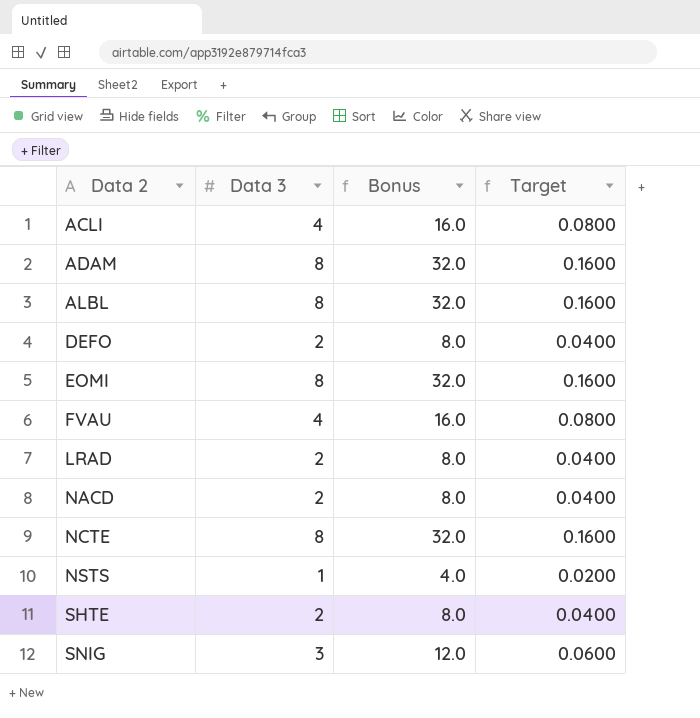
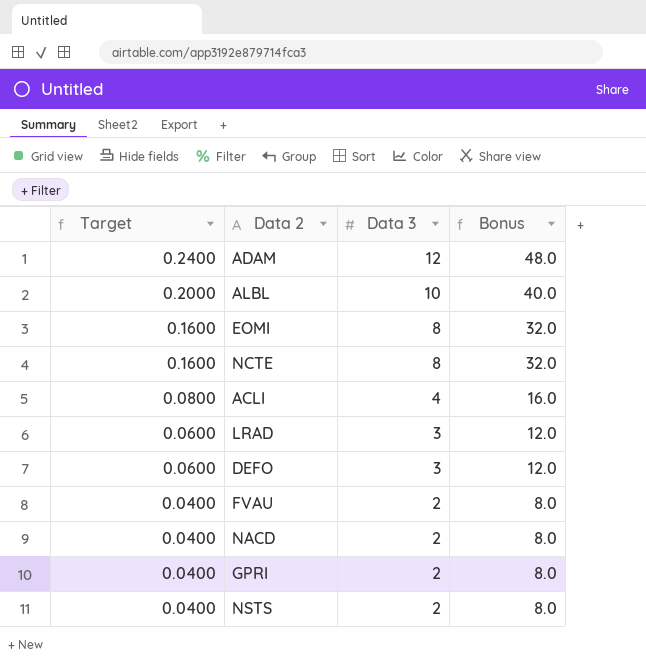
row order: Data 2 ascending -> Target descending
column Target | position: 4 -> 1
row SHTE: 2 | 8.0 | 0.0400 -> none
row SNIG: 3 | 12.0 | 0.0600 -> none
ADAM | Target: 0.1600 -> 0.2400
ADAM | Data 3: 8 -> 12
ADAM | Bonus: 32.0 -> 48.0
ALBL | Target: 0.1600 -> 0.2000
ALBL | Data 3: 8 -> 10
ALBL | Bonus: 32.0 -> 40.0
LRAD | Target: 0.0400 -> 0.0600
LRAD | Data 3: 2 -> 3
LRAD | Bonus: 8.0 -> 12.0
DEFO | Target: 0.0400 -> 0.0600
DEFO | Data 3: 2 -> 3
DEFO | Bonus: 8.0 -> 12.0
FVAU | Target: 0.0800 -> 0.0400
FVAU | Data 3: 4 -> 2
FVAU | Bonus: 16.0 -> 8.0
row GPRI: none -> 0.0400 | 2 | 8.0
NSTS | Target: 0.0200 -> 0.0400
NSTS | Data 3: 1 -> 2
NSTS | Bonus: 4.0 -> 8.0

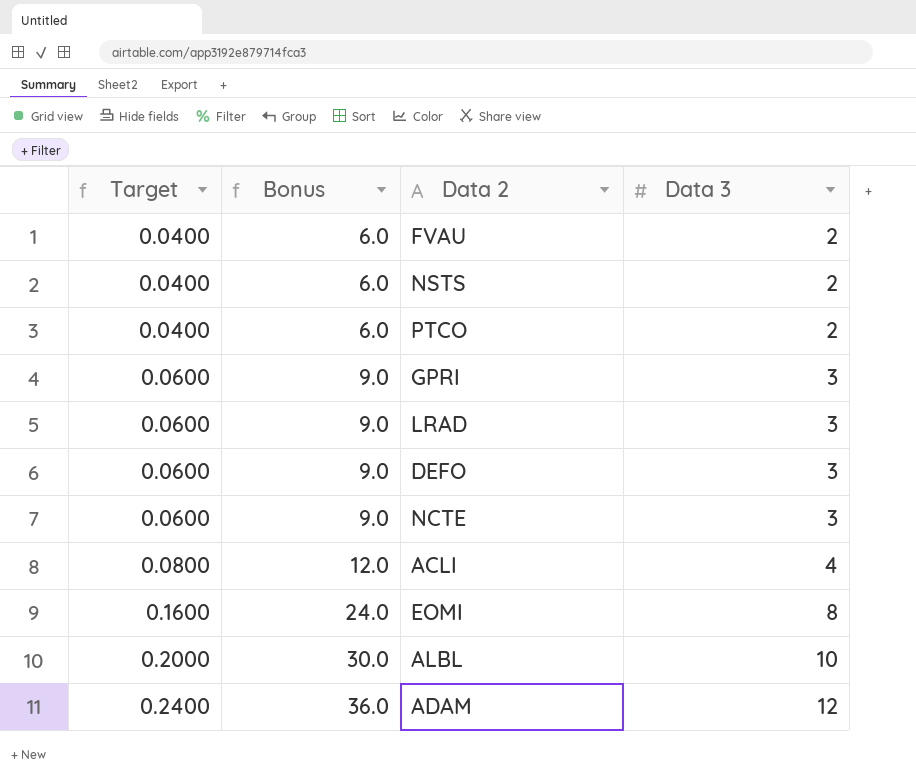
row order: Target descending -> Target ascending
column Bonus | formula: [Data 3] * 4 -> [Data 3] * 3
column Bonus | position: 4 -> 2
row NACD: 0.0400 | 2 | 8.0 -> none
row PTCO: none -> 0.0400 | 6.0 | 2
GPRI | Target: 0.0400 -> 0.0600
GPRI | Data 3: 2 -> 3
NCTE | Target: 0.1600 -> 0.0600
NCTE | Data 3: 8 -> 3

